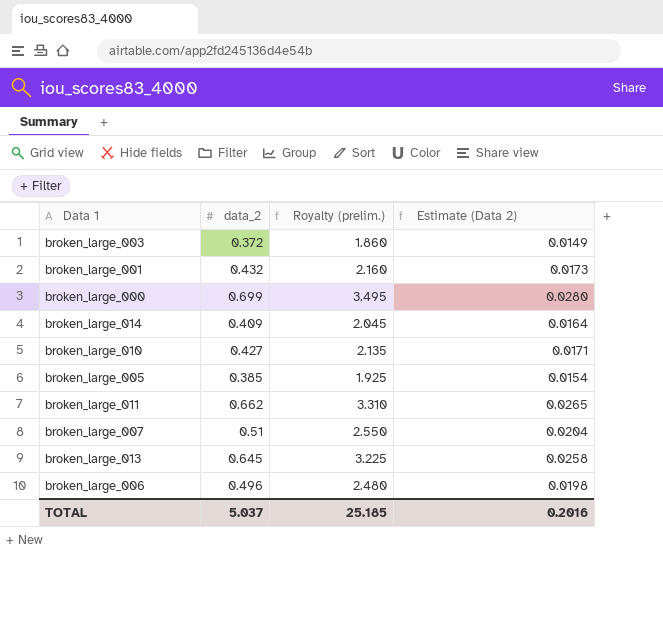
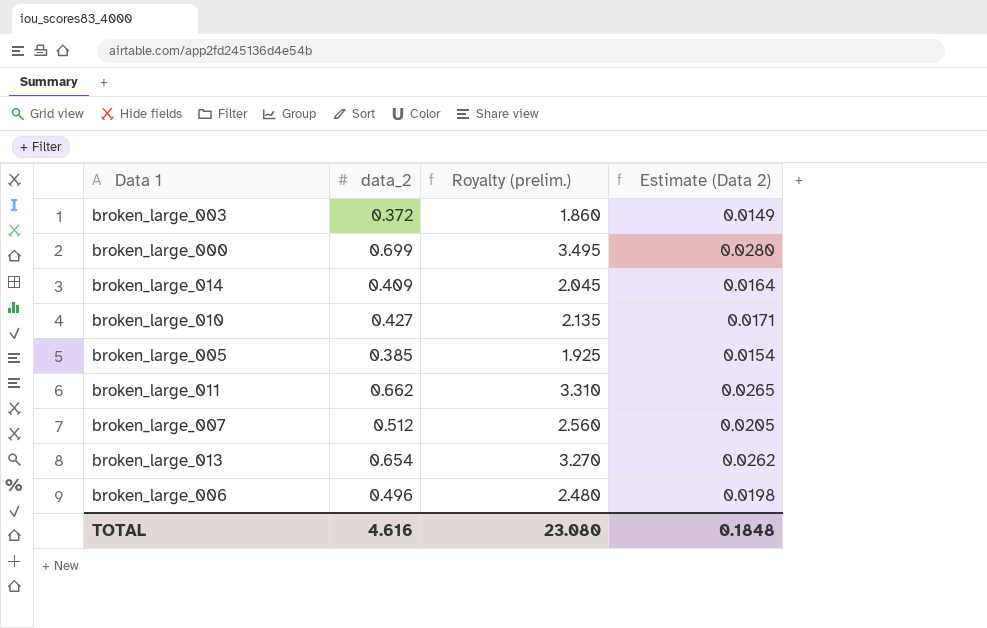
row broken_large_001: 0.432 | 2.160 | 0.0173 -> none
broken_large_007 | data_2: 0.51 -> 0.512
broken_large_007 | Royalty (prelim.): 2.550 -> 2.560
broken_large_007 | Estimate (Data 2): 0.0204 -> 0.0205
broken_large_013 | data_2: 0.645 -> 0.654
broken_large_013 | Royalty (prelim.): 3.225 -> 3.270
broken_large_013 | Estimate (Data 2): 0.0258 -> 0.0262
TOTAL | data_2: 5.037 -> 4.616
TOTAL | Royalty (prelim.): 25.185 -> 23.080
TOTAL | Estimate (Data 2): 0.2016 -> 0.1848

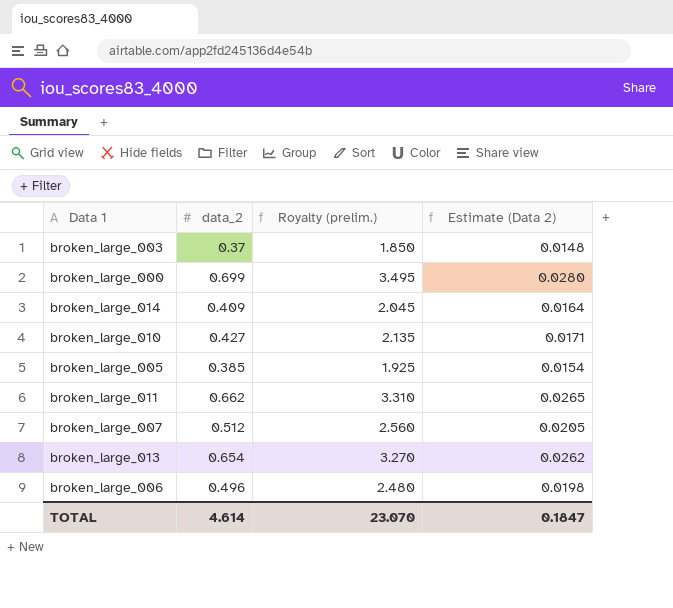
broken_large_003 | data_2: 0.372 -> 0.37
broken_large_003 | Royalty (prelim.): 1.860 -> 1.850
broken_large_003 | Estimate (Data 2): 0.0149 -> 0.0148
TOTAL | data_2: 4.616 -> 4.614
TOTAL | Royalty (prelim.): 23.080 -> 23.070
TOTAL | Estimate (Data 2): 0.1848 -> 0.1847

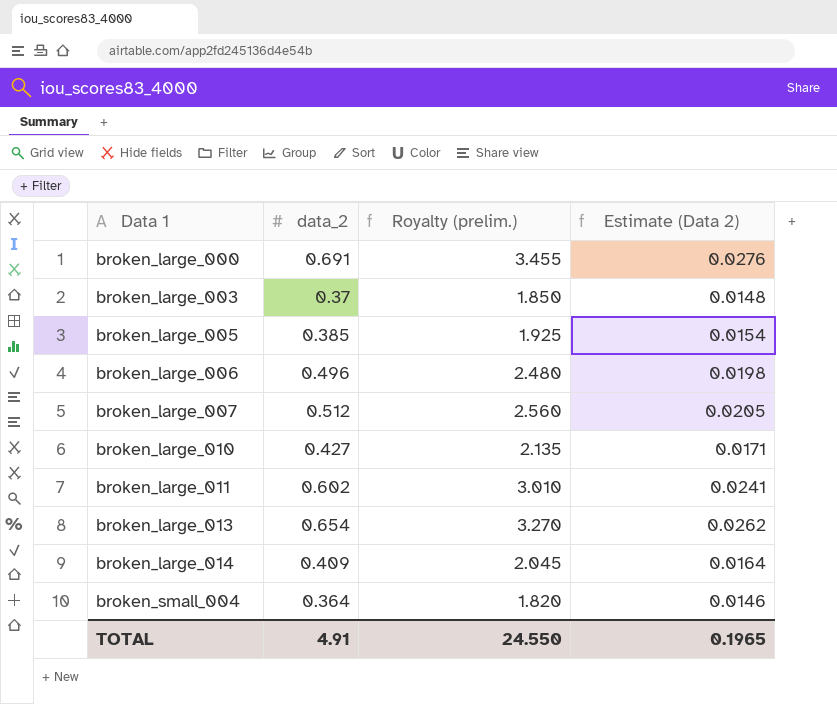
row order: none -> Data 1 ascending
broken_large_000 | data_2: 0.699 -> 0.691
broken_large_000 | Royalty (prelim.): 3.495 -> 3.455
broken_large_000 | Estimate (Data 2): 0.0280 -> 0.0276
broken_large_011 | data_2: 0.662 -> 0.602
broken_large_011 | Royalty (prelim.): 3.310 -> 3.010
broken_large_011 | Estimate (Data 2): 0.0265 -> 0.0241
row broken_small_004: none -> 0.364 | 1.820 | 0.0146
TOTAL | data_2: 4.614 -> 4.91
TOTAL | Royalty (prelim.): 23.070 -> 24.550
TOTAL | Estimate (Data 2): 0.1847 -> 0.1965

